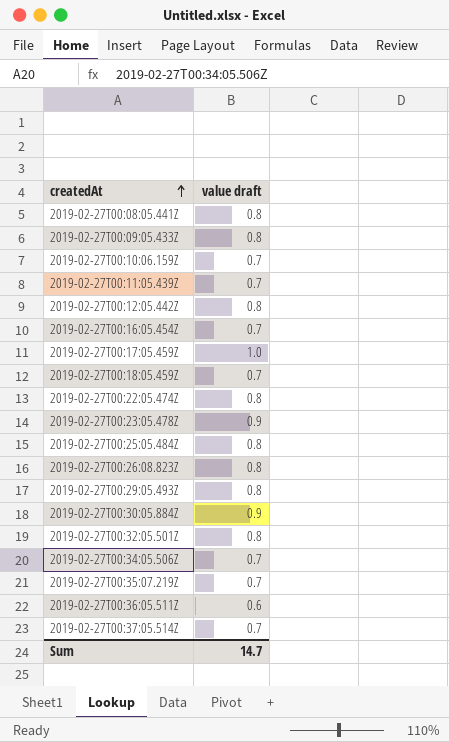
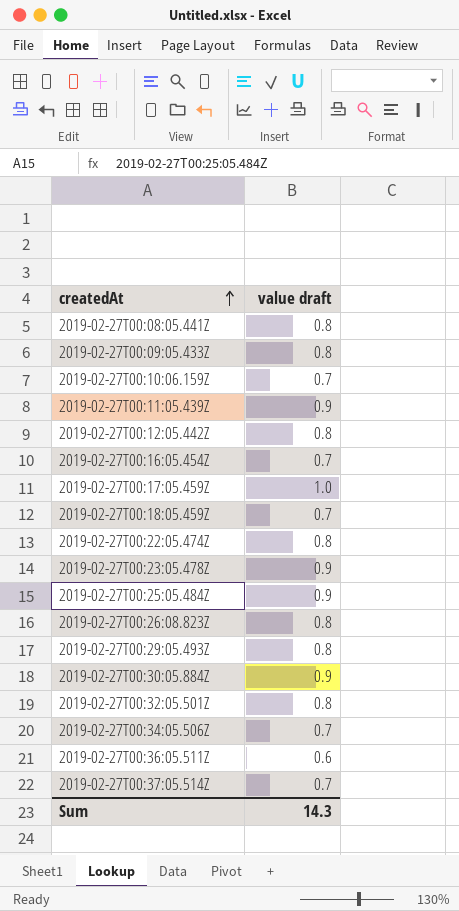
row 2019-02-27T00:35:07.219Z: 0.7 -> none
2019-02-27T00:11:05.439Z | value draft: 0.7 -> 0.9
2019-02-27T00:25:05.484Z | value draft: 0.8 -> 0.9
Sum | value draft: 14.7 -> 14.3

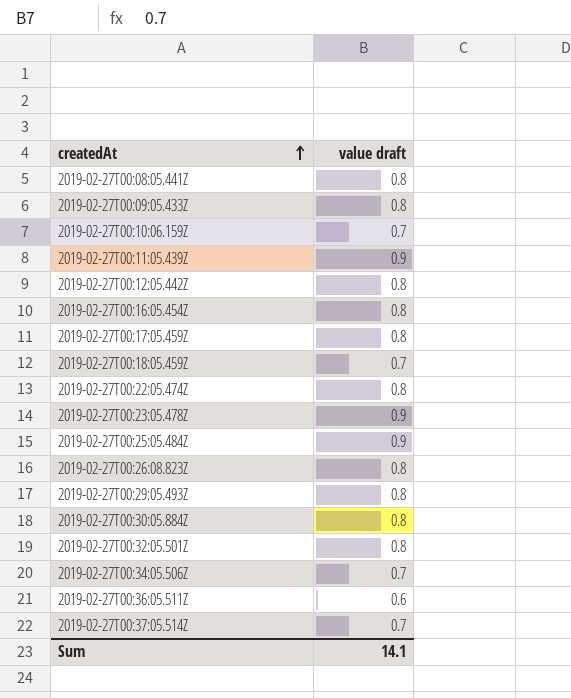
2019-02-27T00:16:05.454Z | value draft: 0.7 -> 0.8
2019-02-27T00:17:05.459Z | value draft: 1.0 -> 0.8
2019-02-27T00:30:05.884Z | value draft: 0.9 -> 0.8
Sum | value draft: 14.3 -> 14.1

